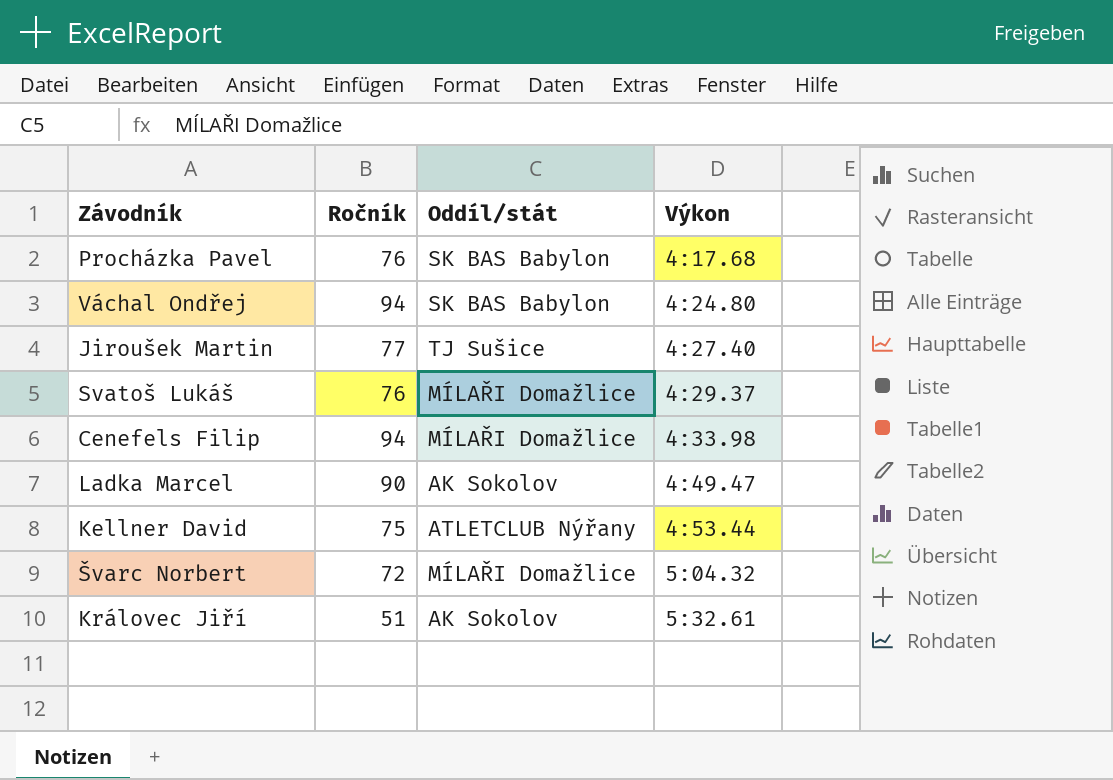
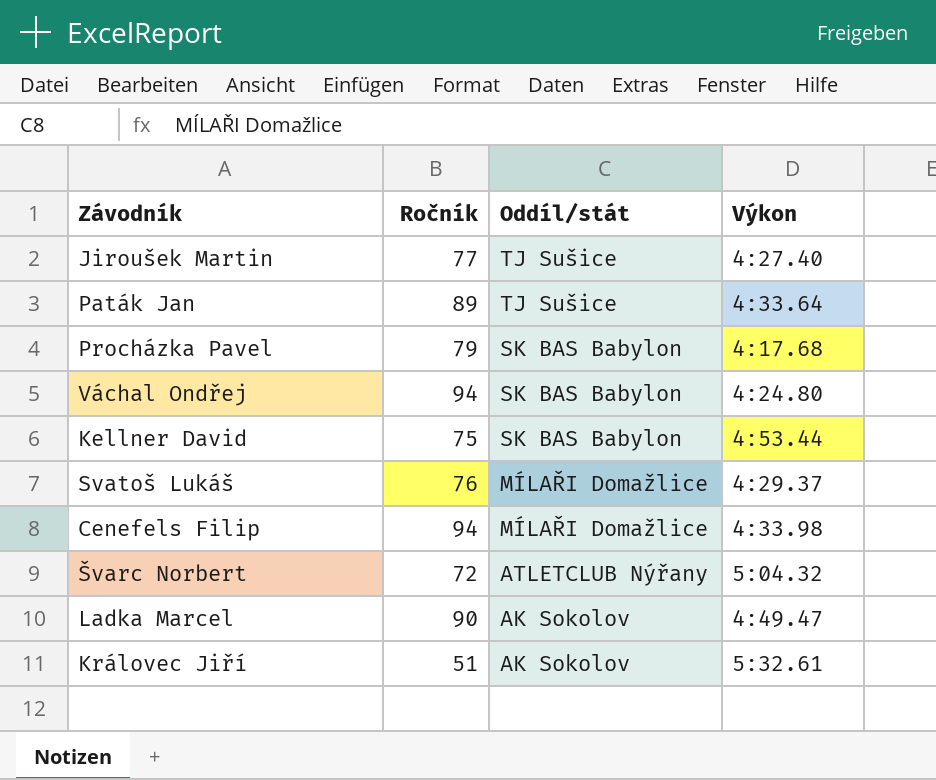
row order: Výkon ascending -> Oddíl/stát descending
row Paták Jan: none -> 89 | TJ Sušice | 4:33.64
Procházka Pavel | Ročník: 76 -> 79
Kellner David | Oddíl/stát: ATLETCLUB Nýřany -> SK BAS Babylon
Švarc Norbert | Oddíl/stát: MÍLAŘI Domažlice -> ATLETCLUB Nýřany

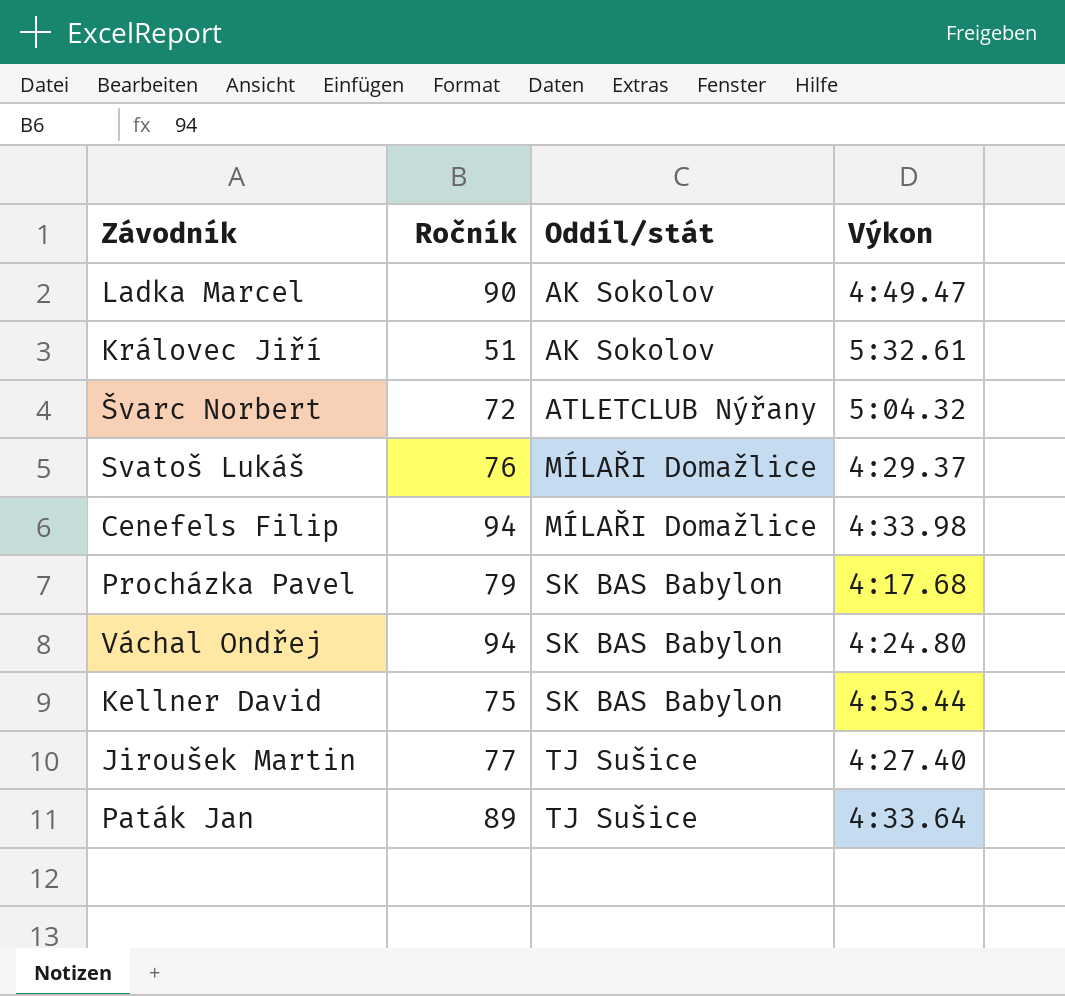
row order: Oddíl/stát descending -> Oddíl/stát ascending

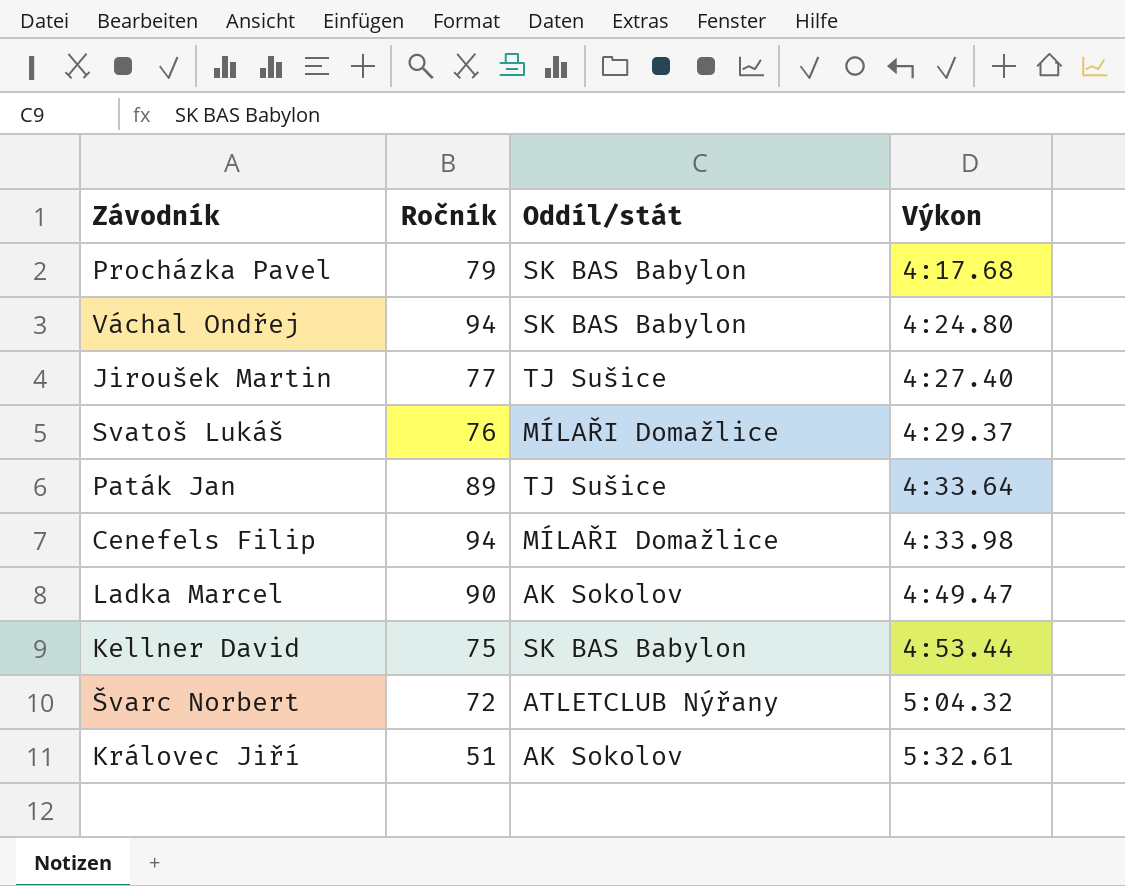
row order: Oddíl/stát ascending -> Výkon ascending

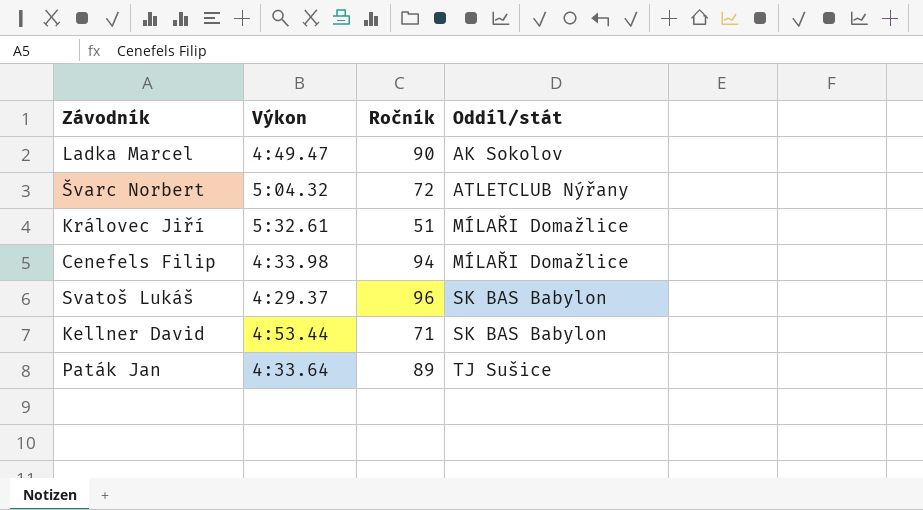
row order: Výkon ascending -> Oddíl/stát ascending
column Výkon | position: 4 -> 2
row Procházka Pavel: 79 | SK BAS Babylon | 4:17.68 -> none
row Váchal Ondřej: 94 | SK BAS Babylon | 4:24.80 -> none
row Jiroušek Martin: 77 | TJ Sušice | 4:27.40 -> none
Královec Jiří | Oddíl/stát: AK Sokolov -> MÍLAŘI Domažlice
Svatoš Lukáš | Ročník: 76 -> 96
Svatoš Lukáš | Oddíl/stát: MÍLAŘI Domažlice -> SK BAS Babylon
Kellner David | Ročník: 75 -> 71

